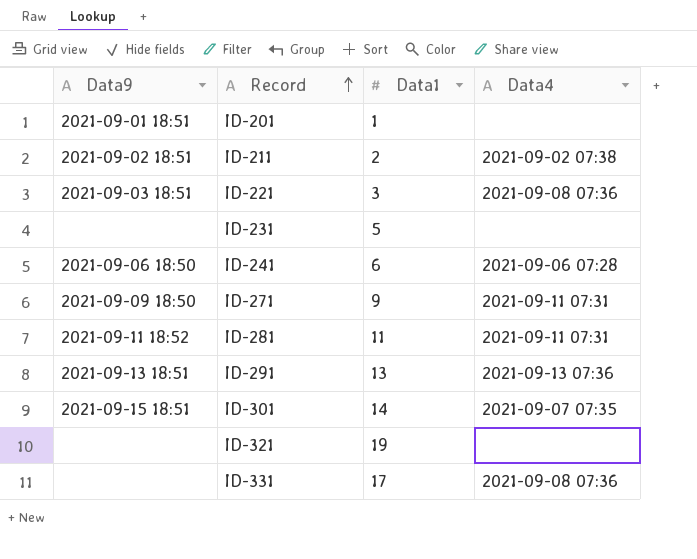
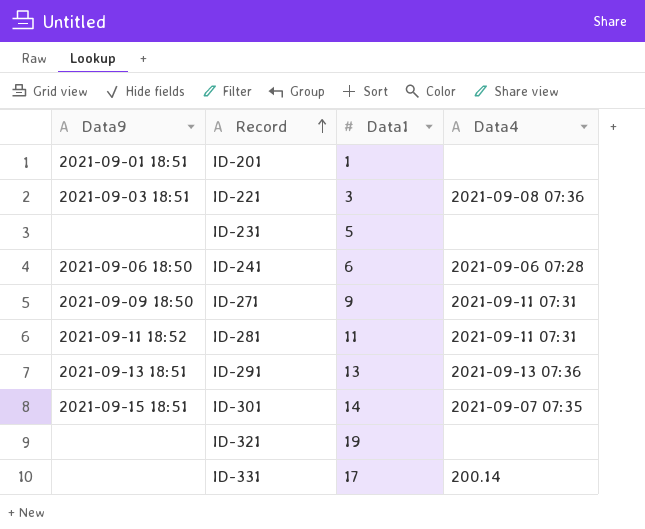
row ID-211: 2021-09-02 18:51 | 2 | 2021-09-02 07:38 -> none
ID-331 | Data4: 2021-09-08 07:36 -> 200.14

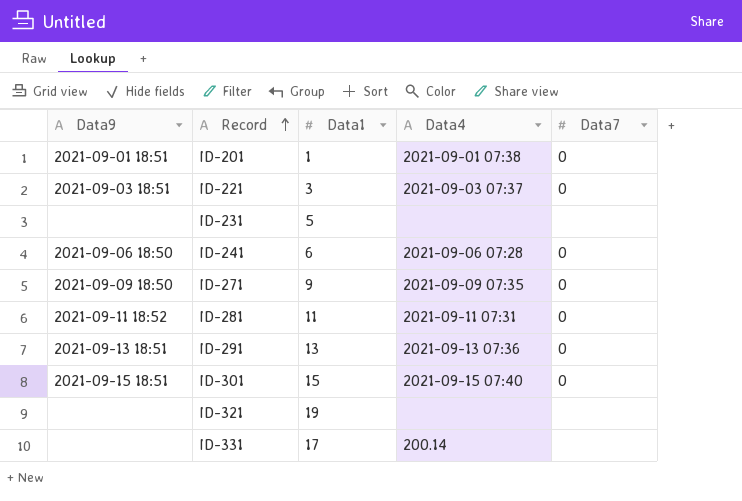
column Data7 | position: none -> 5
ID-201 | Data4: none -> 2021-09-01 07:38
ID-221 | Data4: 2021-09-08 07:36 -> 2021-09-03 07:37
ID-271 | Data4: 2021-09-11 07:31 -> 2021-09-09 07:35
ID-301 | Data1: 14 -> 15
ID-301 | Data4: 2021-09-07 07:35 -> 2021-09-15 07:40

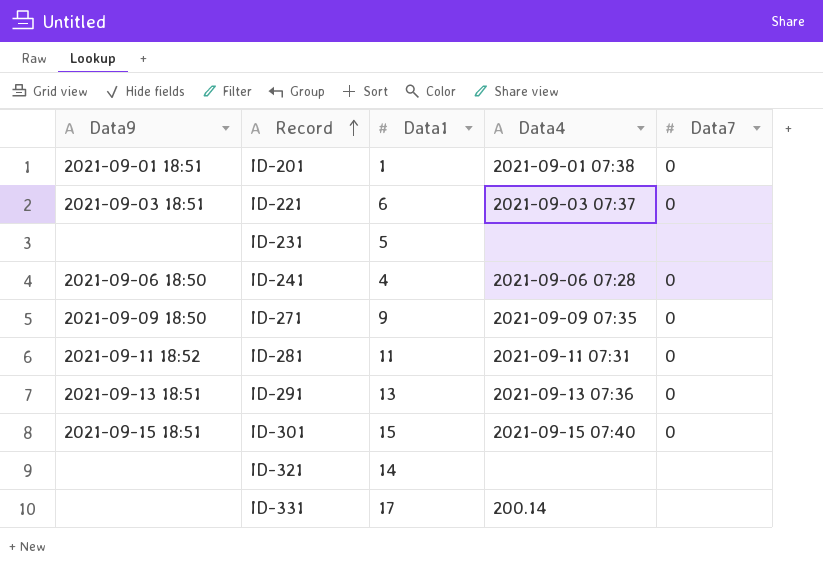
ID-221 | Data1: 3 -> 6
ID-241 | Data1: 6 -> 4
ID-321 | Data1: 19 -> 14

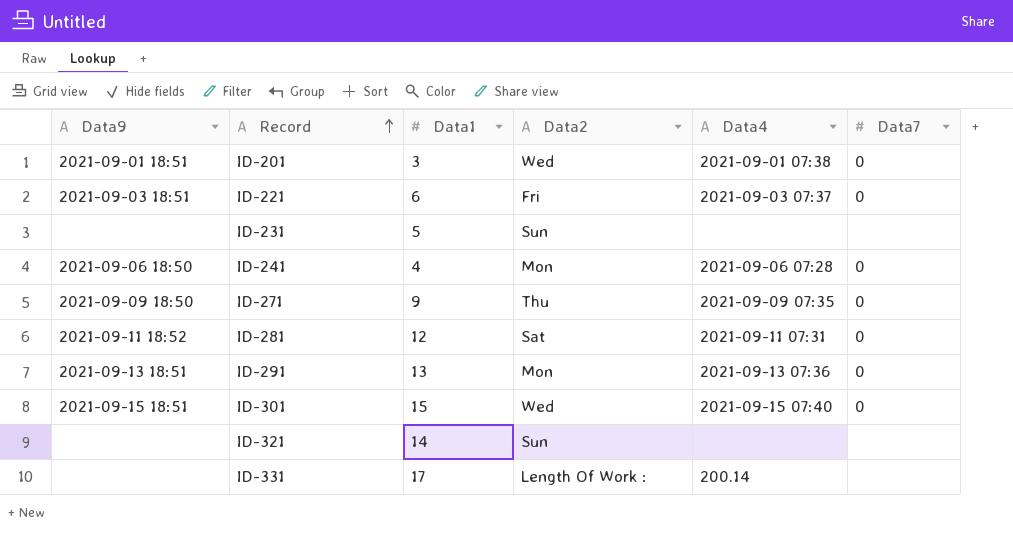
column Data2 | position: none -> 4
ID-201 | Data1: 1 -> 3
ID-281 | Data1: 11 -> 12

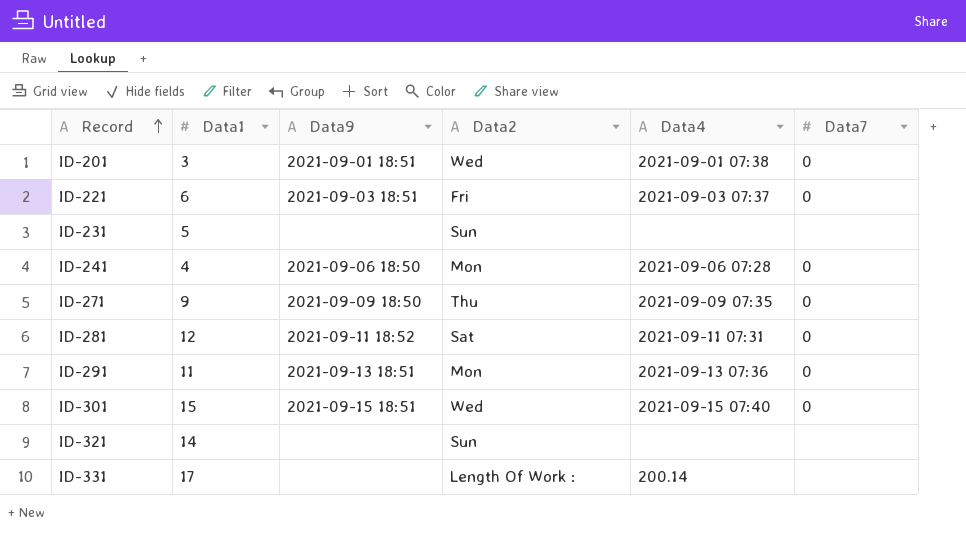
column Data9 | position: 1 -> 3
ID-291 | Data1: 13 -> 11

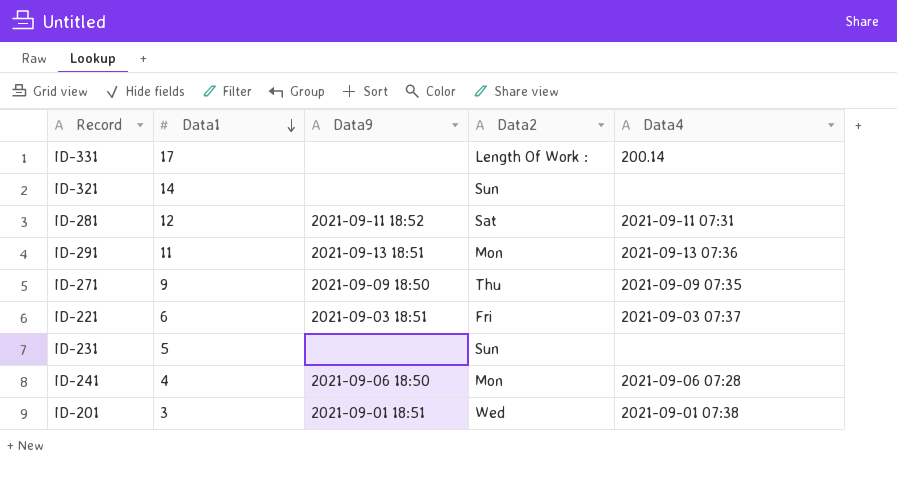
row order: Record ascending -> Data1 descending
column Data7 | position: 6 -> none
row ID-301: 15 | 2021-09-15 18:51 | Wed | 2021-09-15 07:40 | 0 -> none

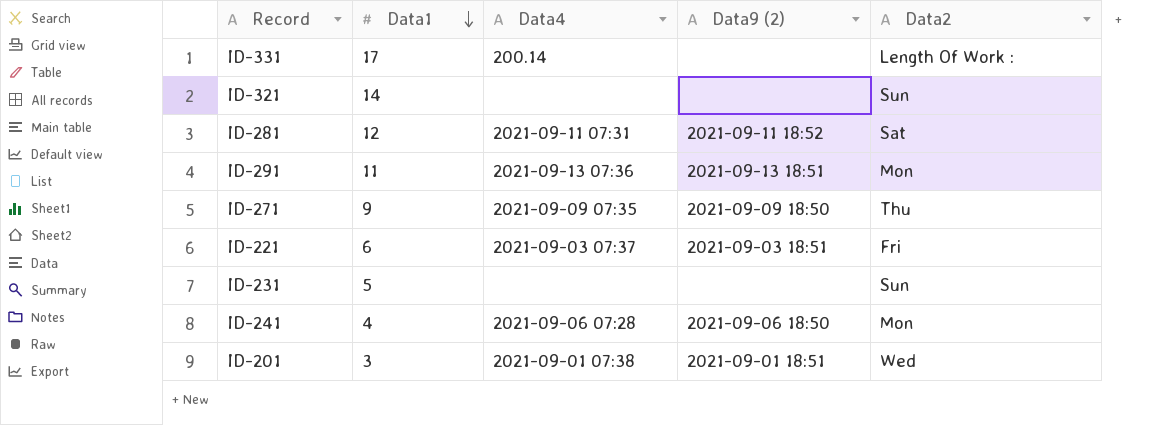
column Data4 | position: 5 -> 3
column name: Data9 -> Data9 (2)

